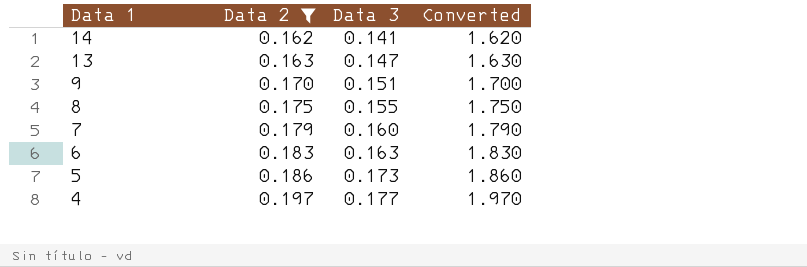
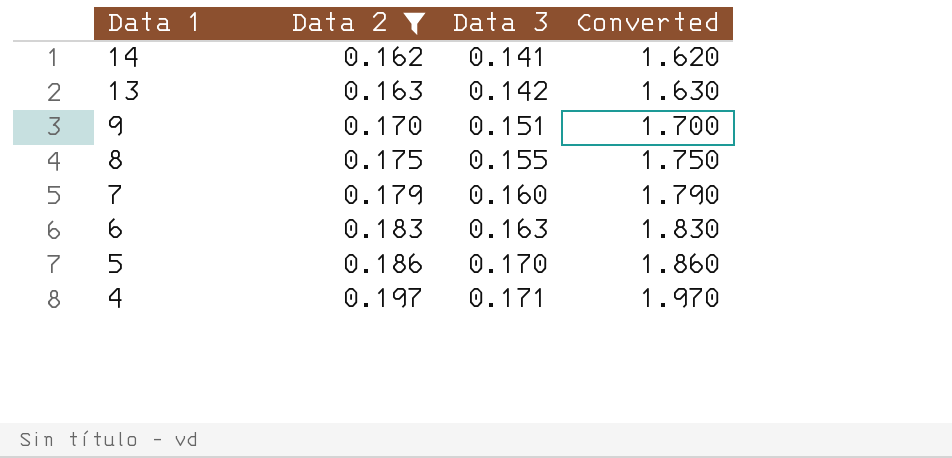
13 | Data 3: 0.147 -> 0.142
5 | Data 3: 0.173 -> 0.170
4 | Data 3: 0.177 -> 0.171

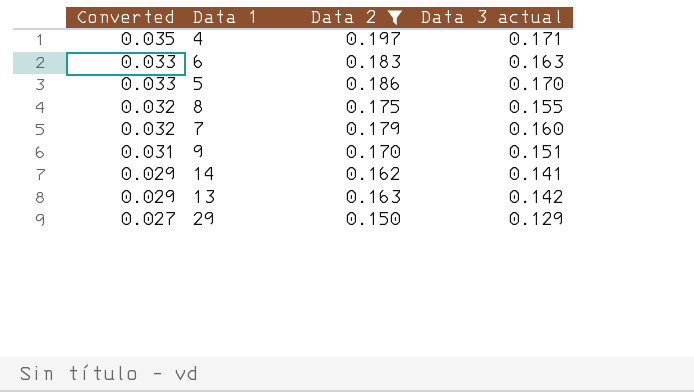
row order: Data 1 descending -> Converted descending
column Converted | formula: [Data 2] * 10 -> [Data 2] * 0.18
column Converted | position: 4 -> 1
column name: Data 3 -> Data 3 actual
row 29: none -> 0.027 | 0.150 | 0.129

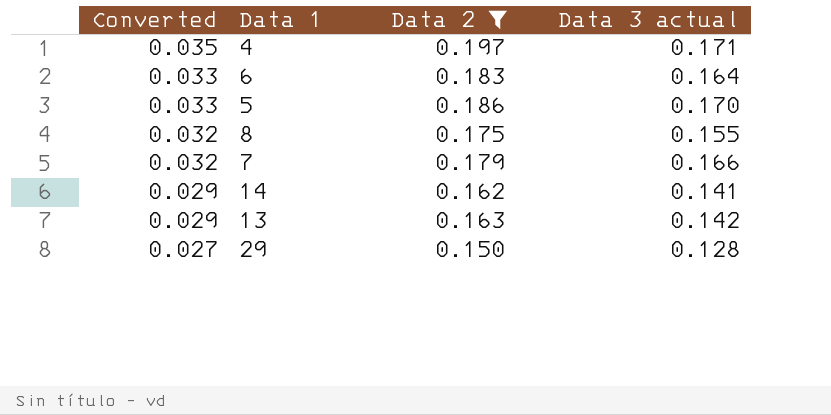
row 9: 0.031 | 0.170 | 0.151 -> none
6 | Data 3 actual: 0.163 -> 0.164
7 | Data 3 actual: 0.160 -> 0.166
29 | Data 3 actual: 0.129 -> 0.128

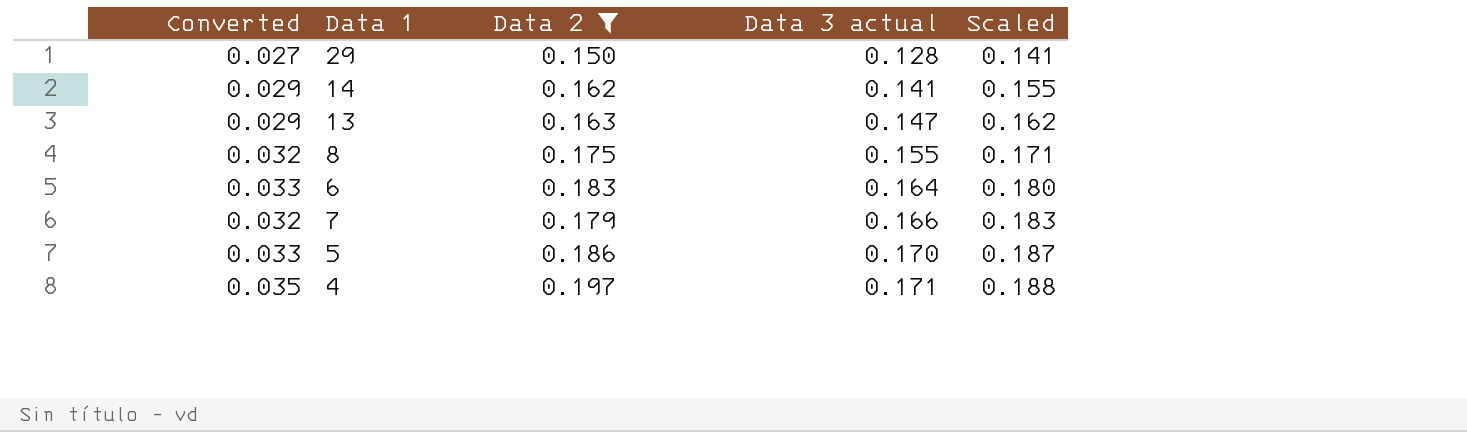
row order: Converted descending -> Data 3 actual ascending
column Scaled | formula: none -> [Data 3 actual] * 1.1
13 | Data 3 actual: 0.142 -> 0.147

